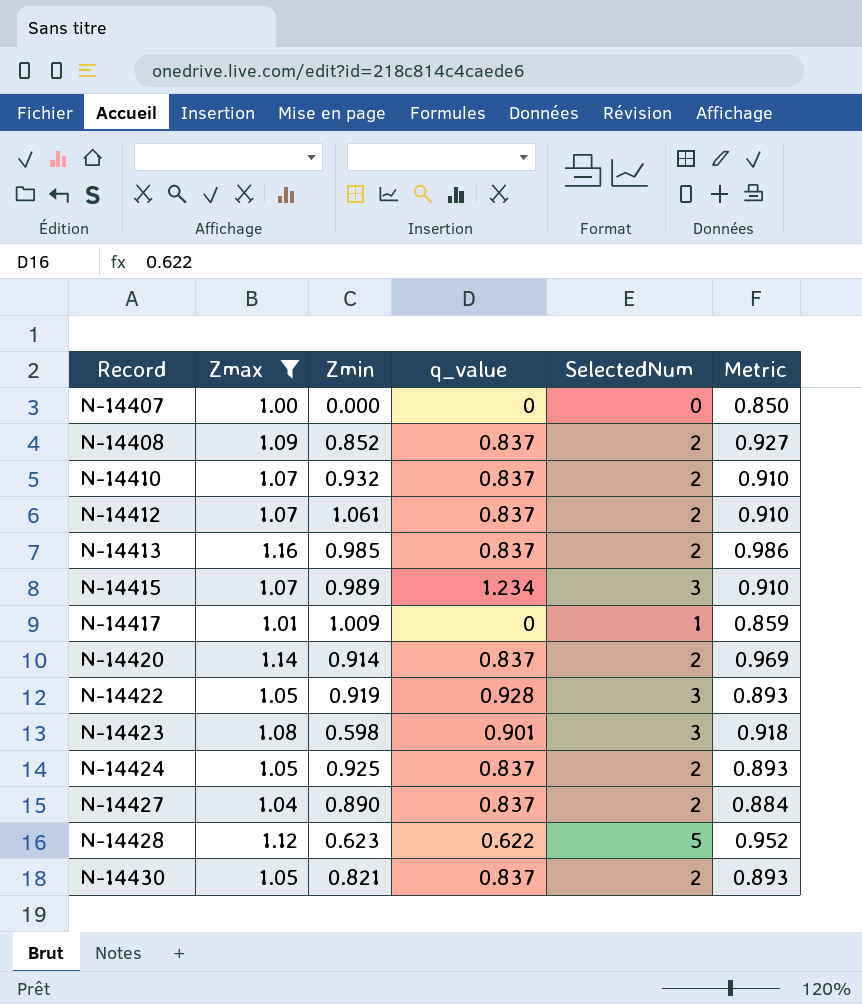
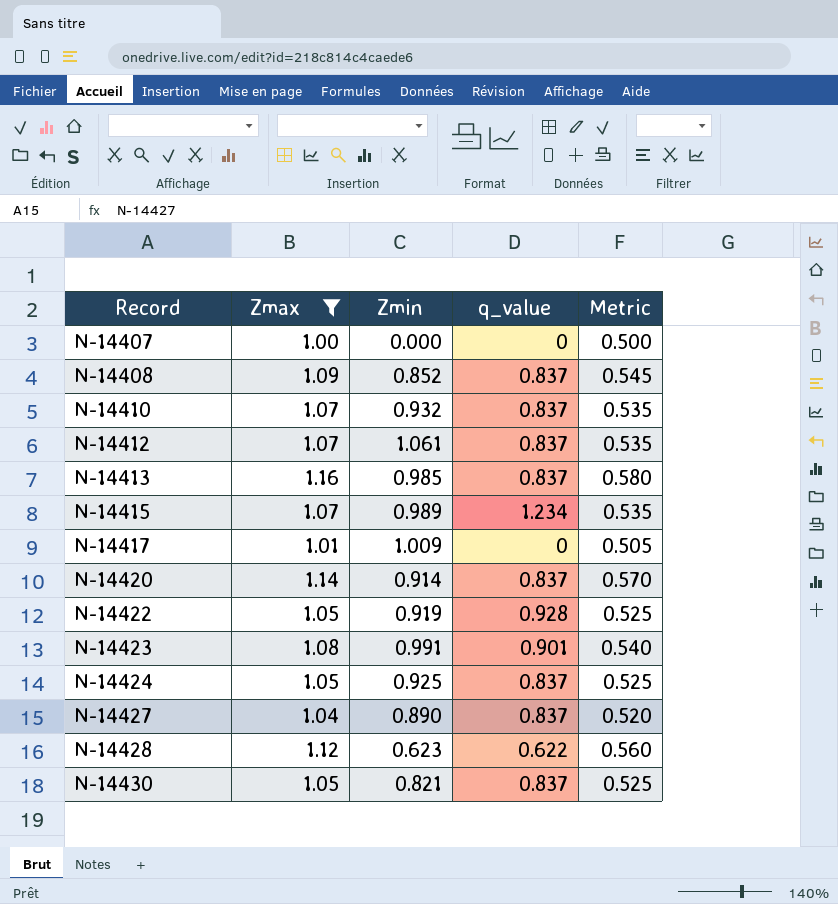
column SelectedNum | position: 5 -> none
column Metric | formula: [Zmax] * 0.85 -> [Zmax] * 0.5
N-14423 | Zmin: 0.598 -> 0.991

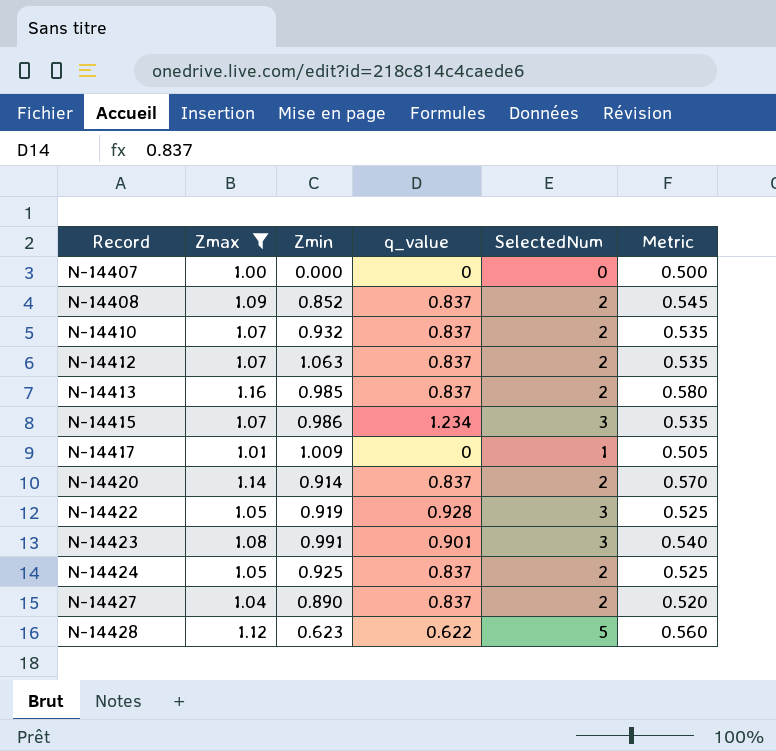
column SelectedNum | position: none -> 5
row N-14430: 1.05 | 0.821 | 0.837 | 0.525 -> none
N-14412 | Zmin: 1.061 -> 1.063
N-14415 | Zmin: 0.989 -> 0.986

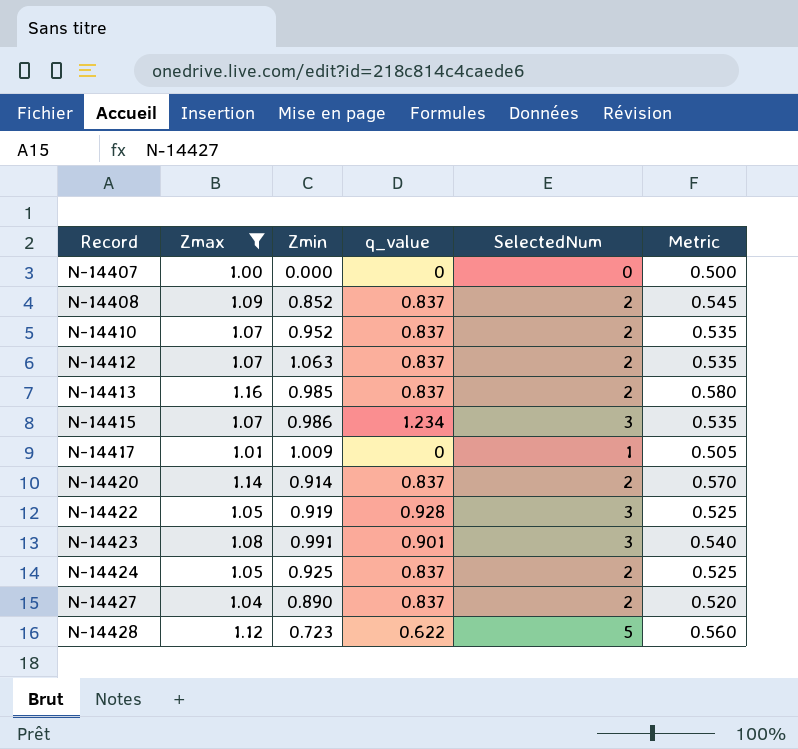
N-14410 | Zmin: 0.932 -> 0.952
N-14428 | Zmin: 0.623 -> 0.723

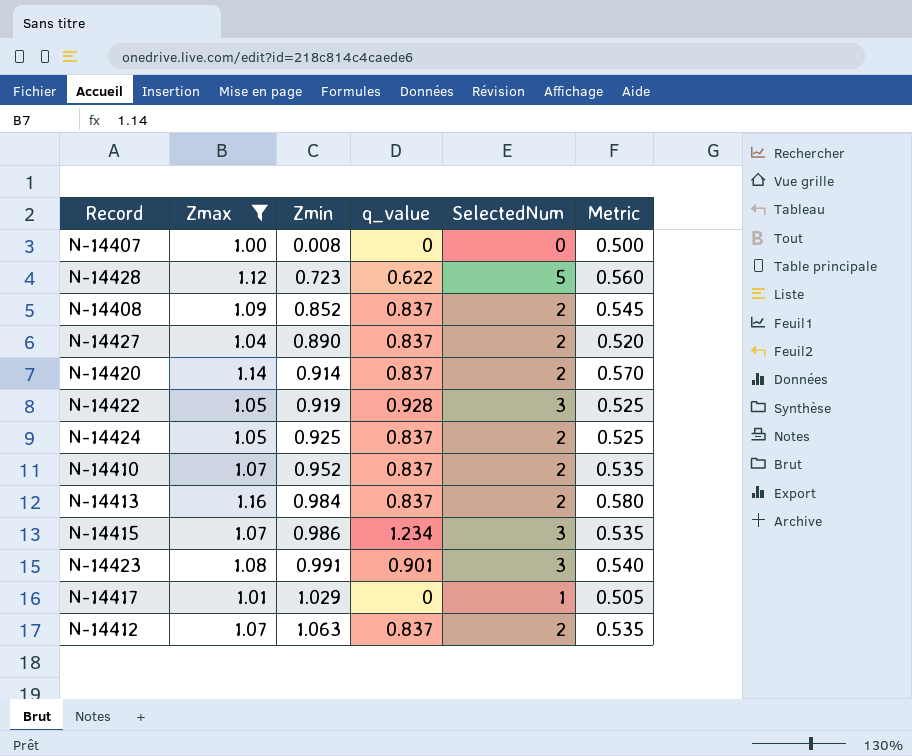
row order: Record ascending -> Zmin ascending
N-14407 | Zmin: 0.000 -> 0.008
N-14413 | Zmin: 0.985 -> 0.984
N-14417 | Zmin: 1.009 -> 1.029

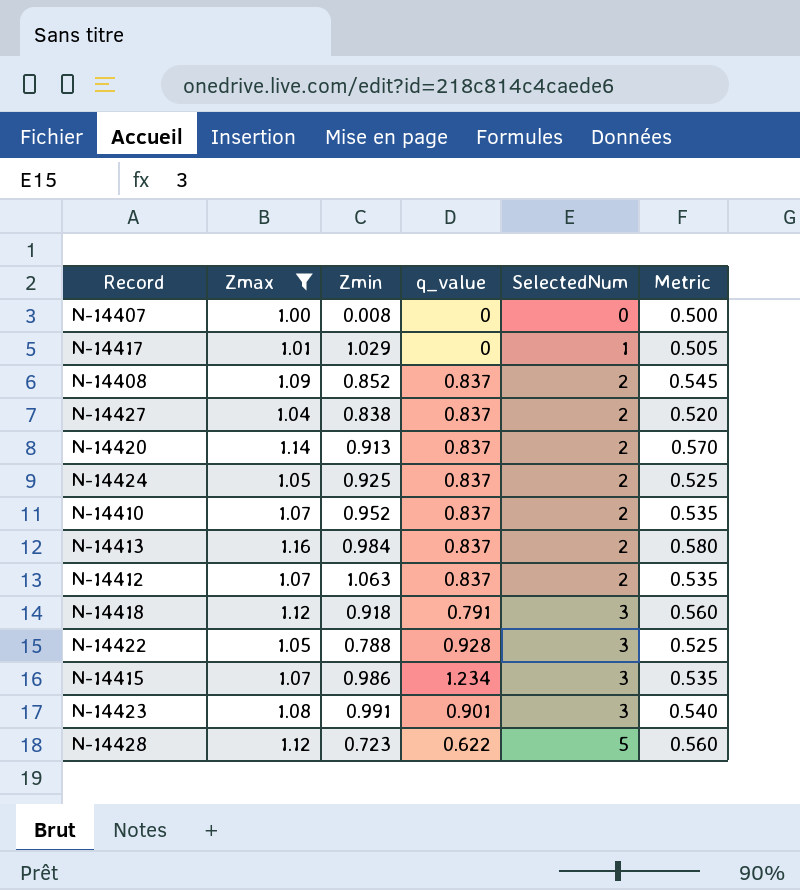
row order: Zmin ascending -> SelectedNum ascending
N-14427 | Zmin: 0.890 -> 0.838
N-14420 | Zmin: 0.914 -> 0.913
row N-14418: none -> 1.12 | 0.918 | 0.791 | 3 | 0.560
N-14422 | Zmin: 0.919 -> 0.788

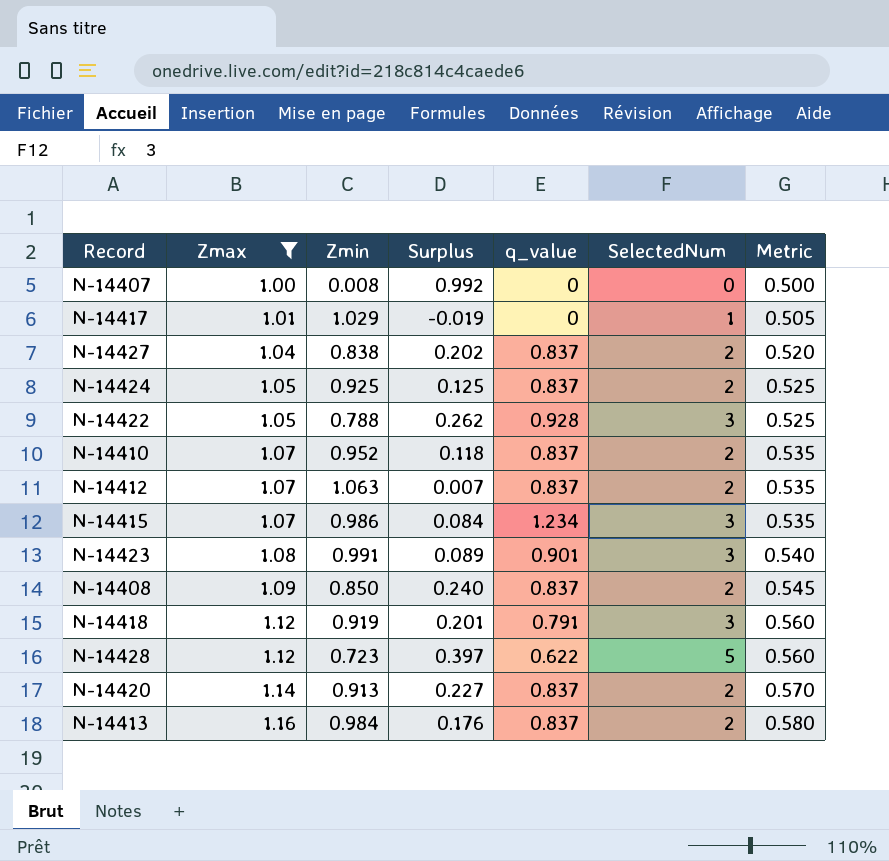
row order: SelectedNum ascending -> Zmax ascending
column Surplus | formula: none -> [Zmax] - [Zmin]
N-14408 | Zmin: 0.852 -> 0.850
N-14418 | Zmin: 0.918 -> 0.919

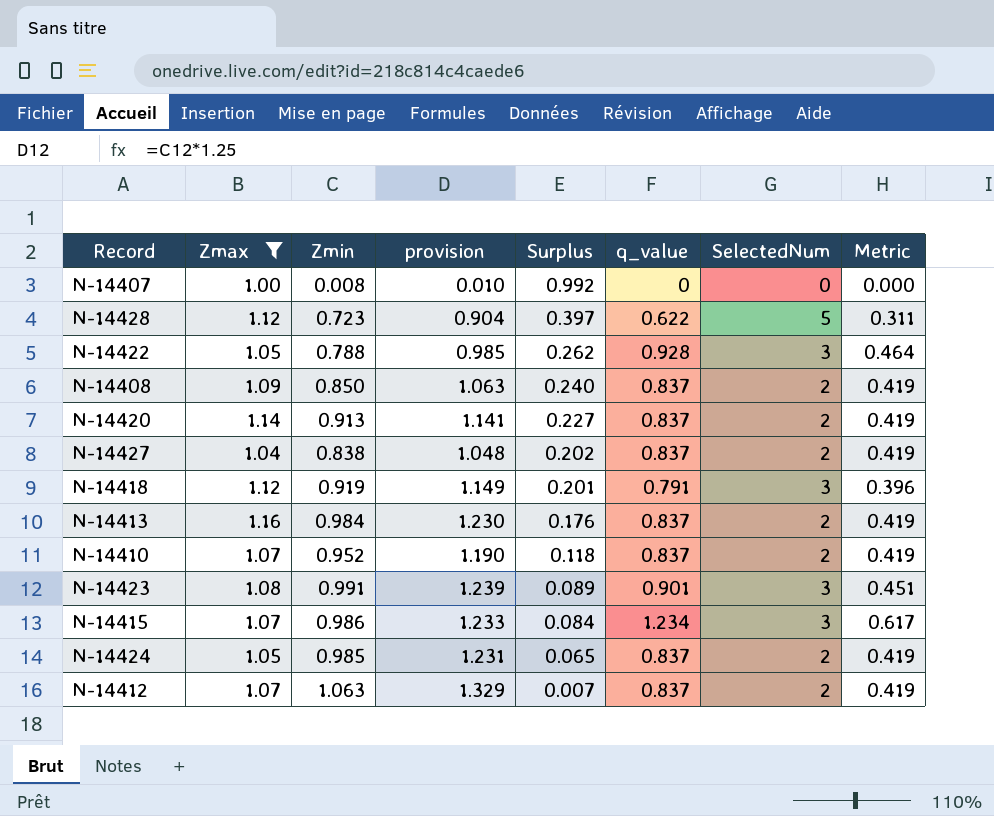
row order: Zmax ascending -> Surplus descending
column provision | formula: none -> [Zmin] * 1.25
column Metric | formula: [Zmax] * 0.5 -> [q_value] * 0.5
row N-14417: 1.01 | 1.029 | -0.019 | 0 | 1 | 0.505 -> none
N-14424 | Zmin: 0.925 -> 0.985
N-14424 | Surplus: 0.125 -> 0.065

